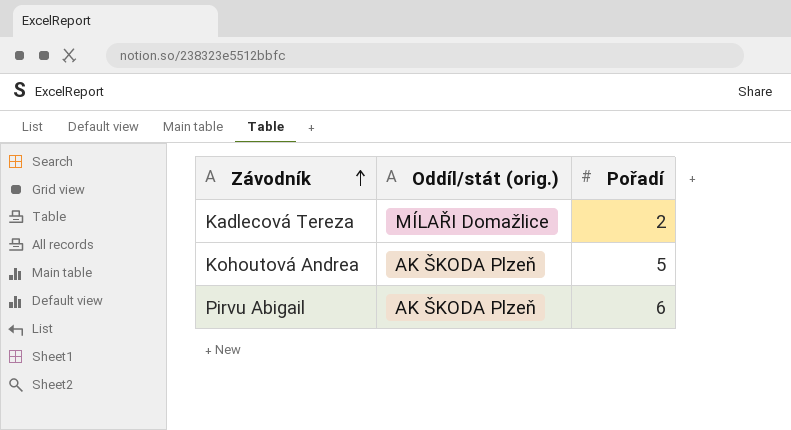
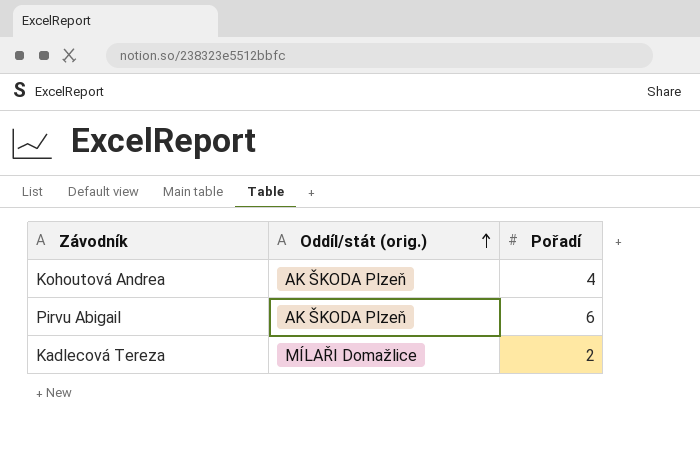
row order: Závodník ascending -> Oddíl/stát (orig.) ascending
Kohoutová Andrea | Pořadí: 5 -> 4

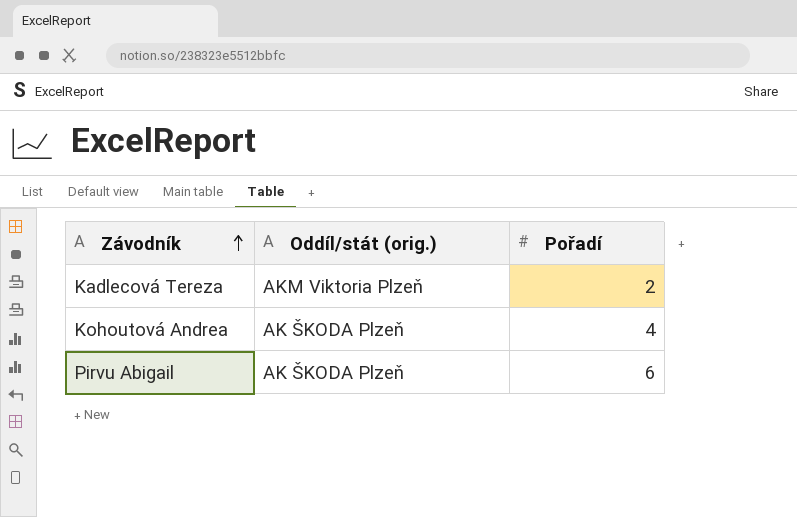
row order: Oddíl/stát (orig.) ascending -> Závodník ascending
Kadlecová Tereza | Oddíl/stát (orig.): MÍLAŘI Domažlice -> AKM Viktoria Plzeň

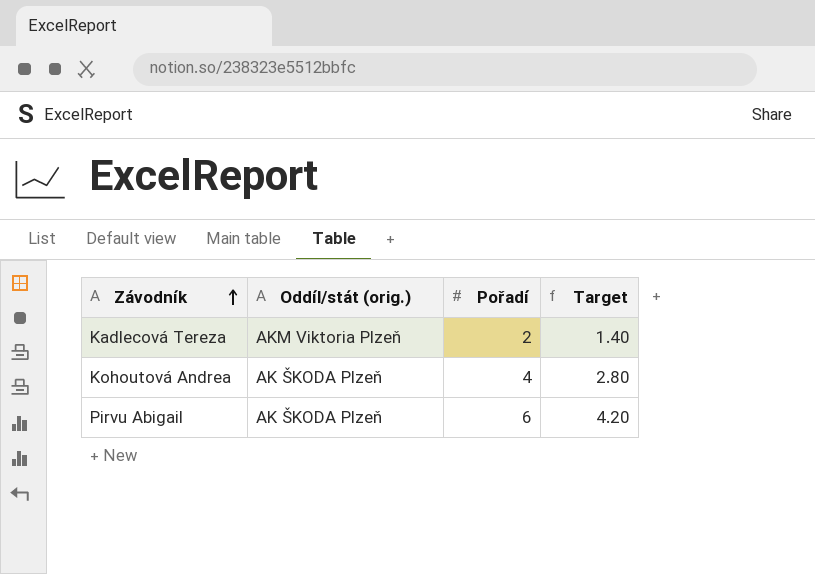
column Target | formula: none -> [Pořadí] * 0.7

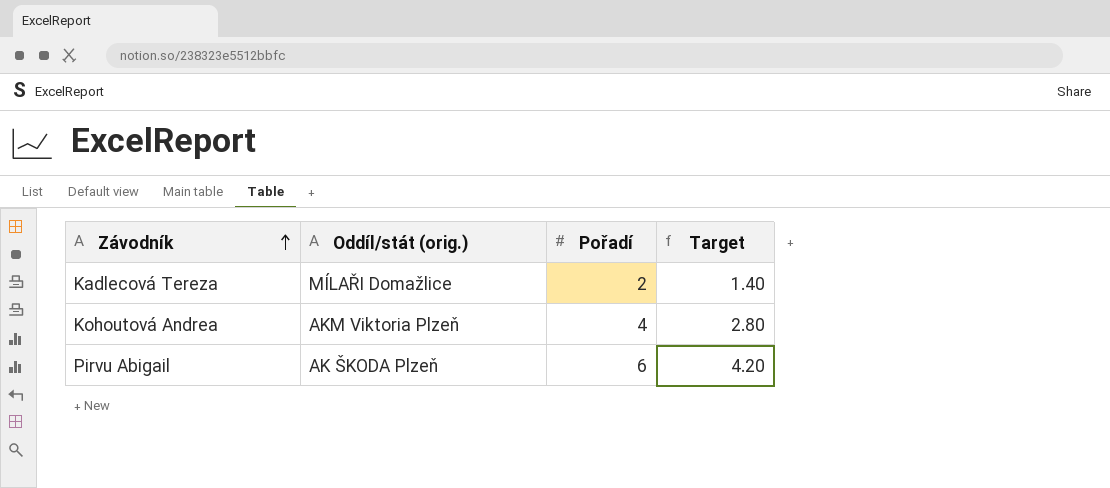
Kadlecová Tereza | Oddíl/stát (orig.): AKM Viktoria Plzeň -> MÍLAŘI Domažlice
Kohoutová Andrea | Oddíl/stát (orig.): AK ŠKODA Plzeň -> AKM Viktoria Plzeň

